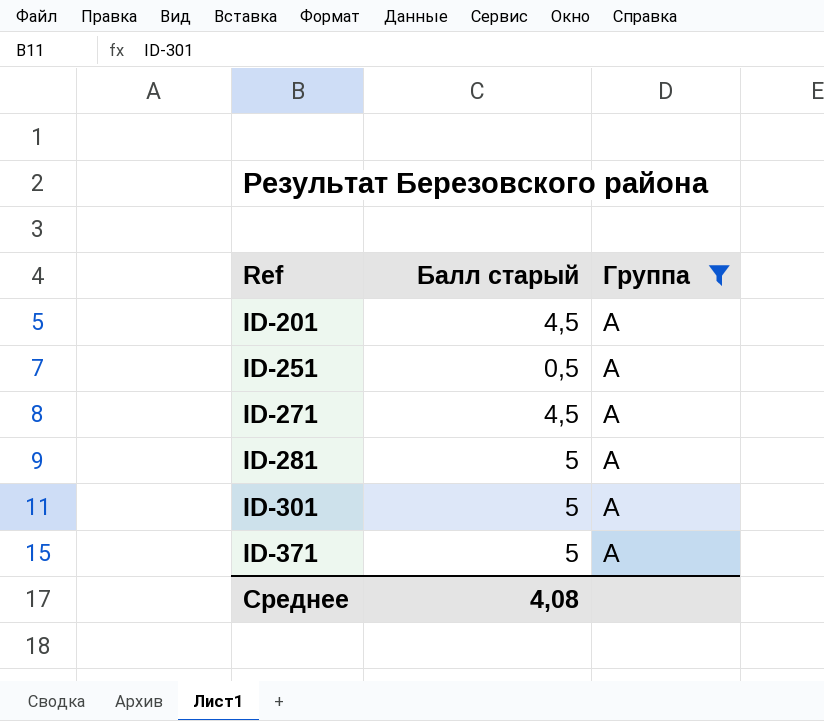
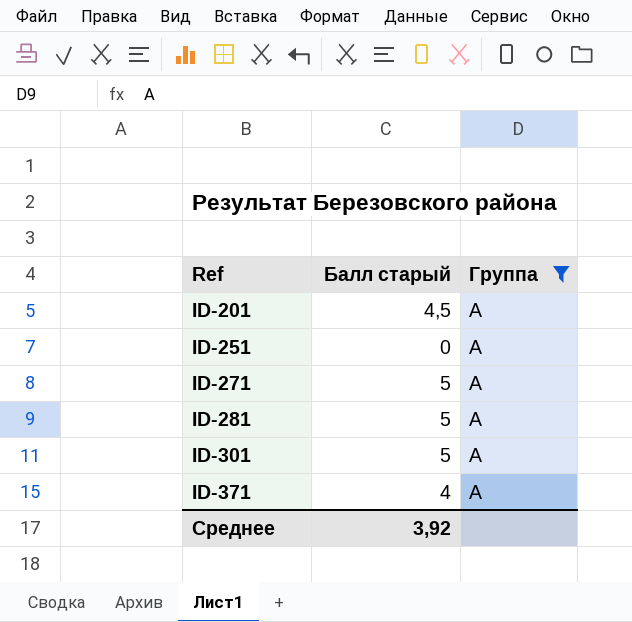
ID-251 | Балл старый: 0,5 -> 0
ID-271 | Балл старый: 4,5 -> 5
ID-371 | Балл старый: 5 -> 4
Среднее | Балл старый: 4,08 -> 3,92

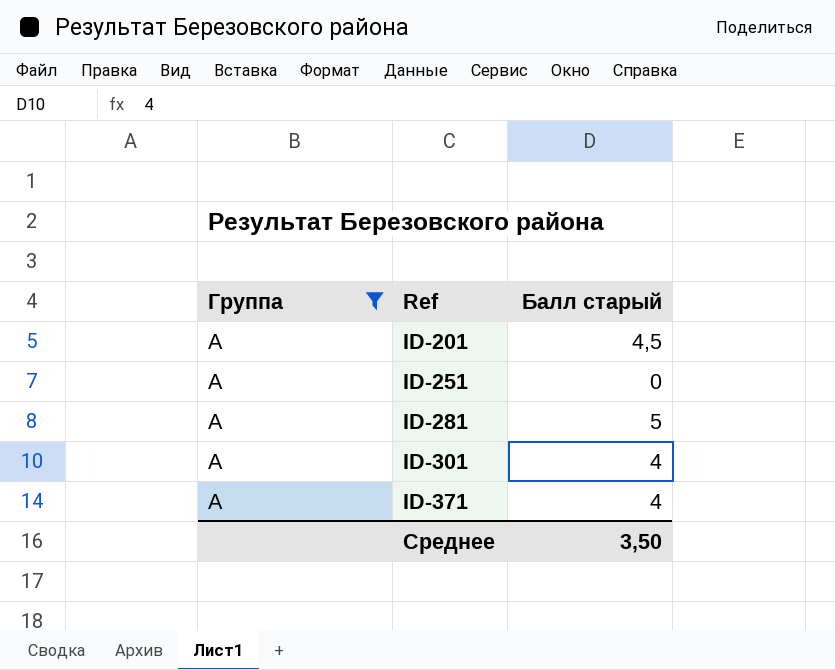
column Группа | position: 3 -> 1
row ID-271: 5 | A -> none
ID-301 | Балл старый: 5 -> 4
Среднее | Балл старый: 3,92 -> 3,50

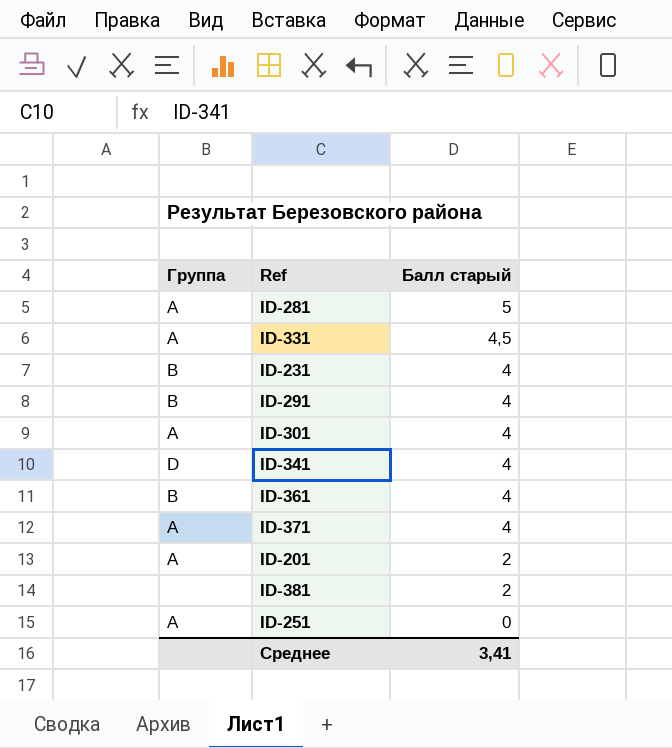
filter: Группа = A -> none
row order: Ref ascending -> Балл старый descending
ID-201 | Балл старый: 4,5 -> 2
Среднее | Балл старый: 3,50 -> 3,41

